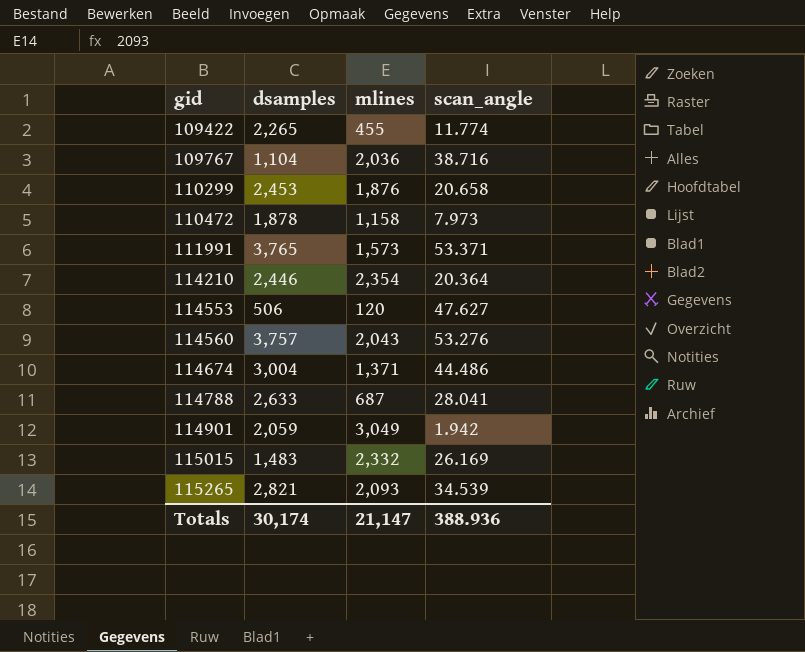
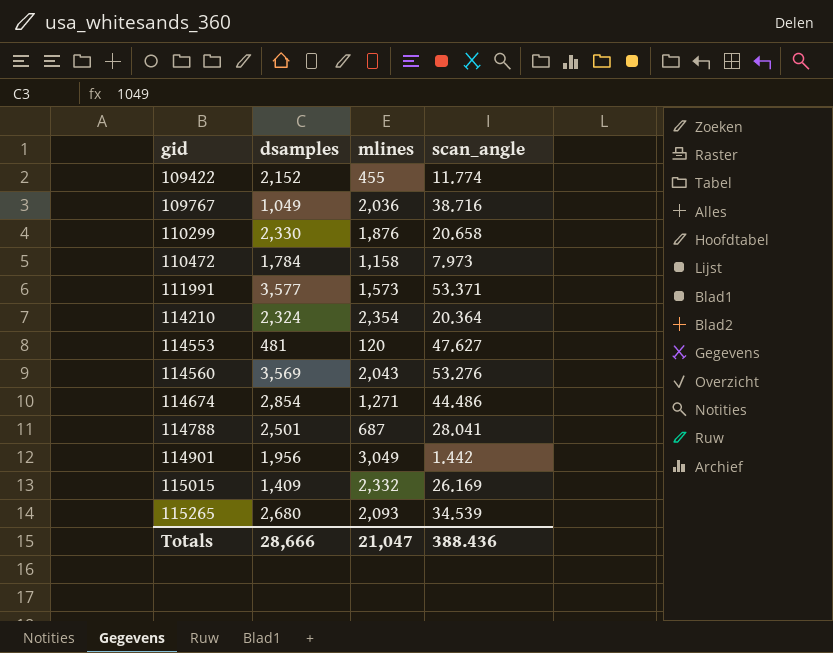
109422 | dsamples: 2,265 -> 2,152
109767 | dsamples: 1,104 -> 1,049
110299 | dsamples: 2,453 -> 2,330
110472 | dsamples: 1,878 -> 1,784
111991 | dsamples: 3,765 -> 3,577
114210 | dsamples: 2,446 -> 2,324
114553 | dsamples: 506 -> 481
114560 | dsamples: 3,757 -> 3,569
114674 | dsamples: 3,004 -> 2,854
114674 | mlines: 1,371 -> 1,271
114788 | dsamples: 2,633 -> 2,501
114901 | dsamples: 2,059 -> 1,956
114901 | scan_angle: 1.942 -> 1.442
115015 | dsamples: 1,483 -> 1,409
115265 | dsamples: 2,821 -> 2,680
Totals | dsamples: 30,174 -> 28,666
Totals | mlines: 21,147 -> 21,047
Totals | scan_angle: 388.936 -> 388.436

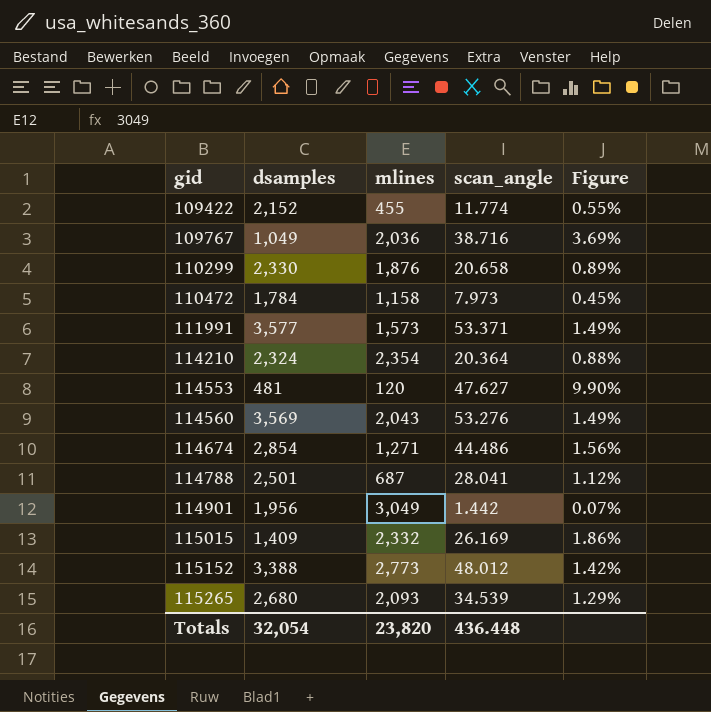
column Figure | formula: none -> [scan_angle] / [dsamples]
row 115152: none -> 3,388 | 2,773 | 48.012 | 1.42%
Totals | dsamples: 28,666 -> 32,054
Totals | mlines: 21,047 -> 23,820
Totals | scan_angle: 388.436 -> 436.448

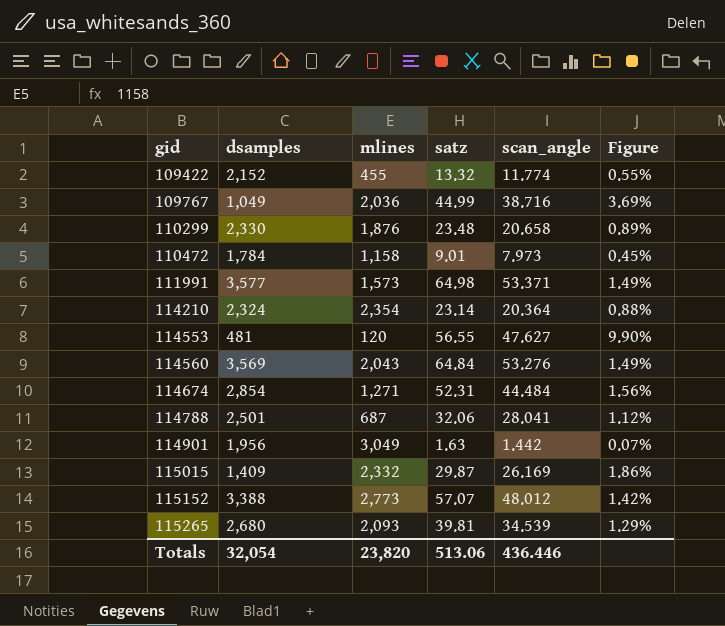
column satz | position: none -> 4
114674 | scan_angle: 44.486 -> 44.484
Totals | scan_angle: 436.448 -> 436.446

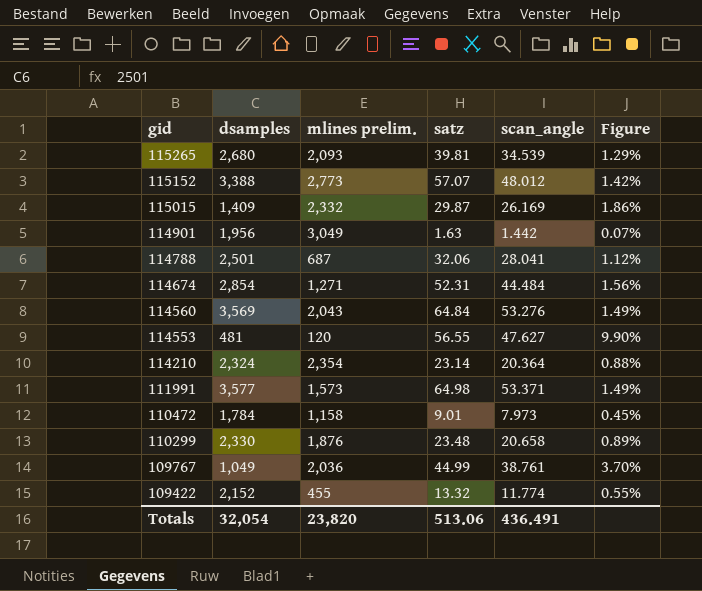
row order: gid ascending -> gid descending
column name: mlines -> mlines prelim.
109767 | scan_angle: 38.716 -> 38.761
109767 | Figure: 3.69% -> 3.70%
Totals | scan_angle: 436.446 -> 436.491

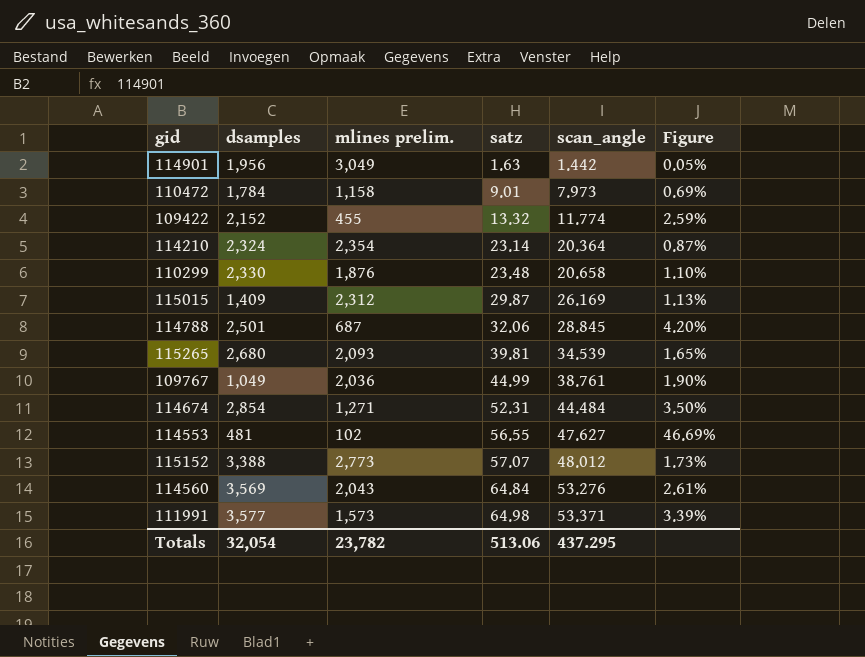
row order: gid descending -> satz ascending
column Figure | formula: [scan_angle] / [dsamples] -> [scan_angle] / [mlines prelim.]
115015 | mlines prelim.: 2,332 -> 2,312
114788 | scan_angle: 28.041 -> 28.845
114553 | mlines prelim.: 120 -> 102
Totals | mlines prelim.: 23,820 -> 23,782
Totals | scan_angle: 436.491 -> 437.295

